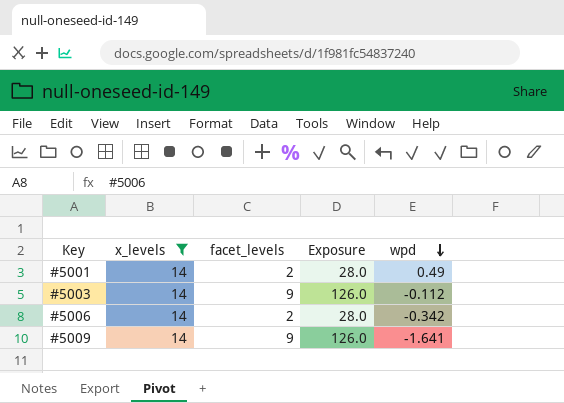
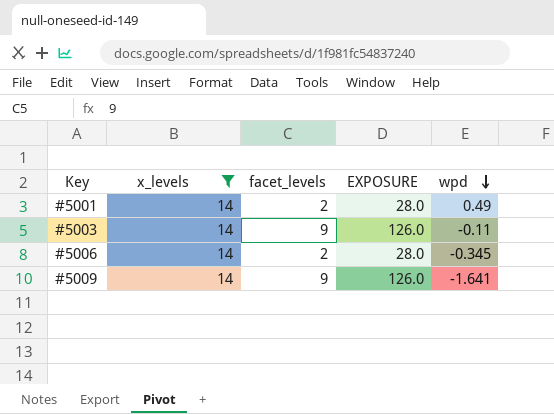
column name: Exposure -> EXPOSURE
#5003 | wpd: -0.112 -> -0.11
#5006 | wpd: -0.342 -> -0.345

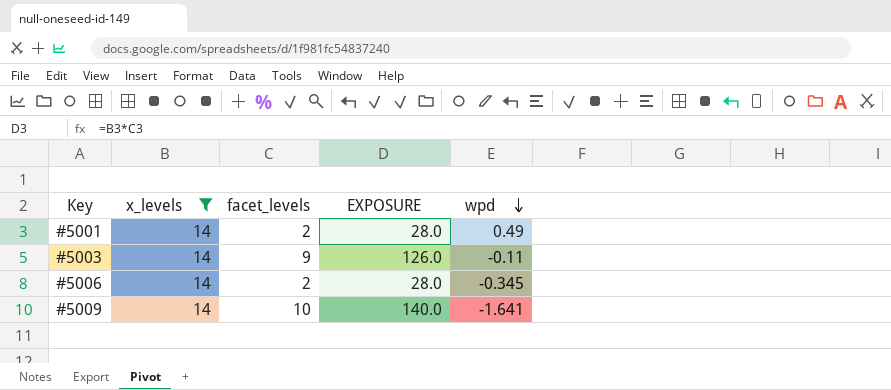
#5009 | facet_levels: 9 -> 10
#5009 | EXPOSURE: 126.0 -> 140.0

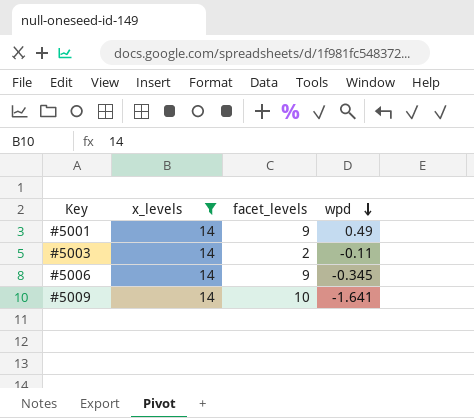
column EXPOSURE | formula: [x_levels] * [facet_levels] -> none
#5001 | facet_levels: 2 -> 9
#5003 | facet_levels: 9 -> 2
#5006 | facet_levels: 2 -> 9

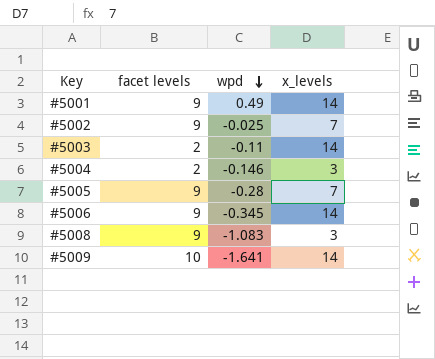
filter: x_levels = 14 -> none
column name: facet_levels -> facet levels
column x_levels | position: 2 -> 4

